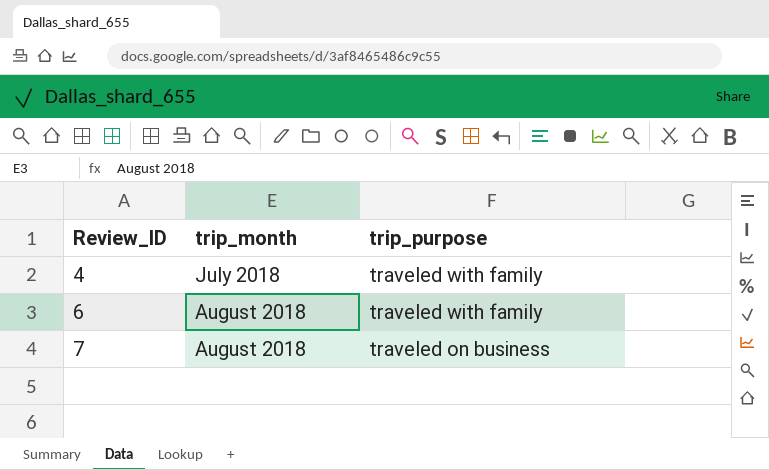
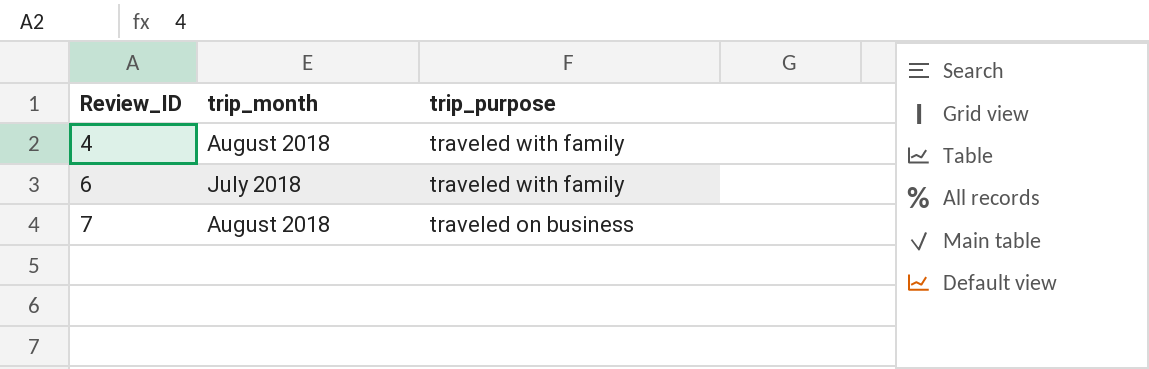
4 | trip_month: July 2018 -> August 2018
6 | trip_month: August 2018 -> July 2018

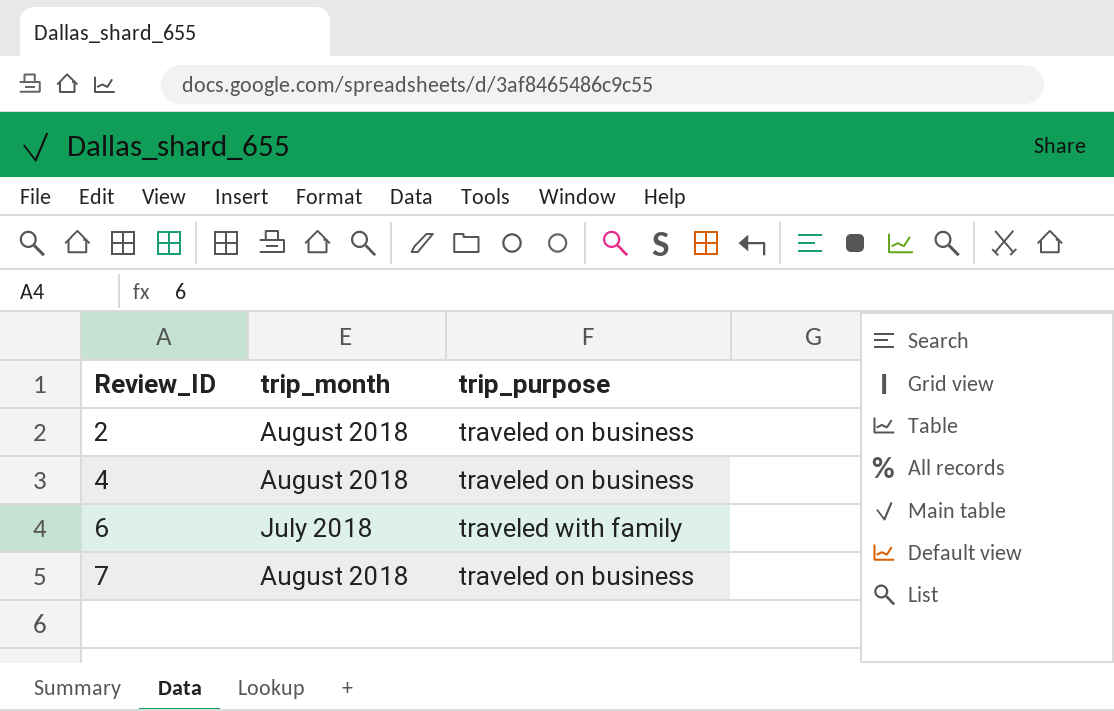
row 2: none -> August 2018 | traveled on business
4 | trip_purpose: traveled with family -> traveled on business

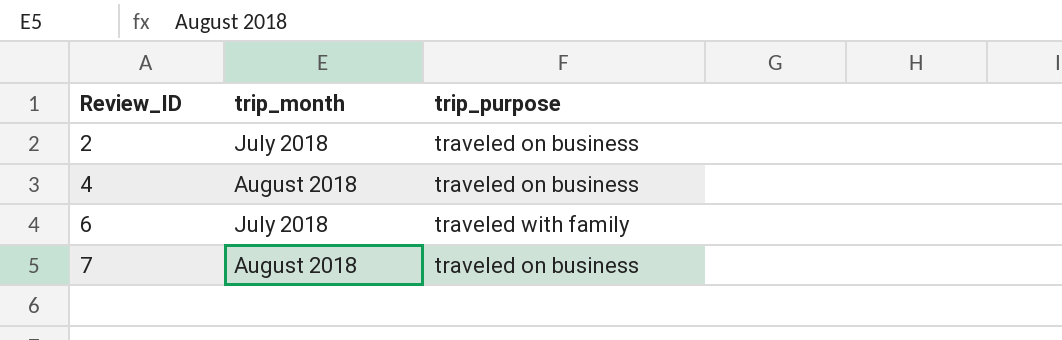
2 | trip_month: August 2018 -> July 2018

